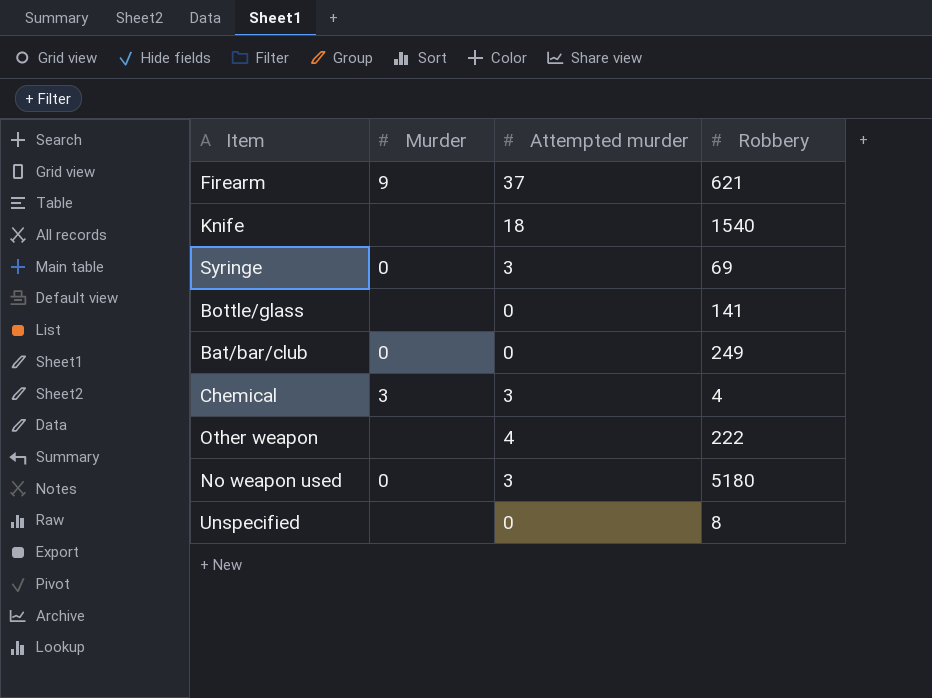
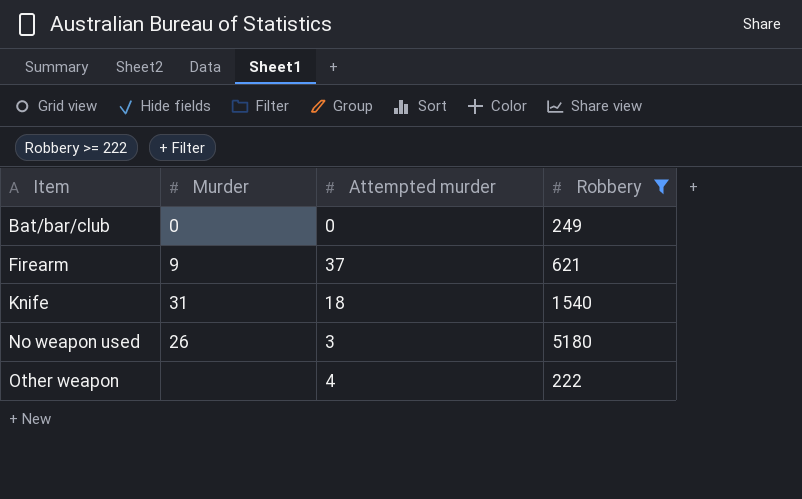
filter: none -> Robbery >= 222
row order: none -> Item ascending
Knife | Murder: none -> 31
No weapon used | Murder: 0 -> 26

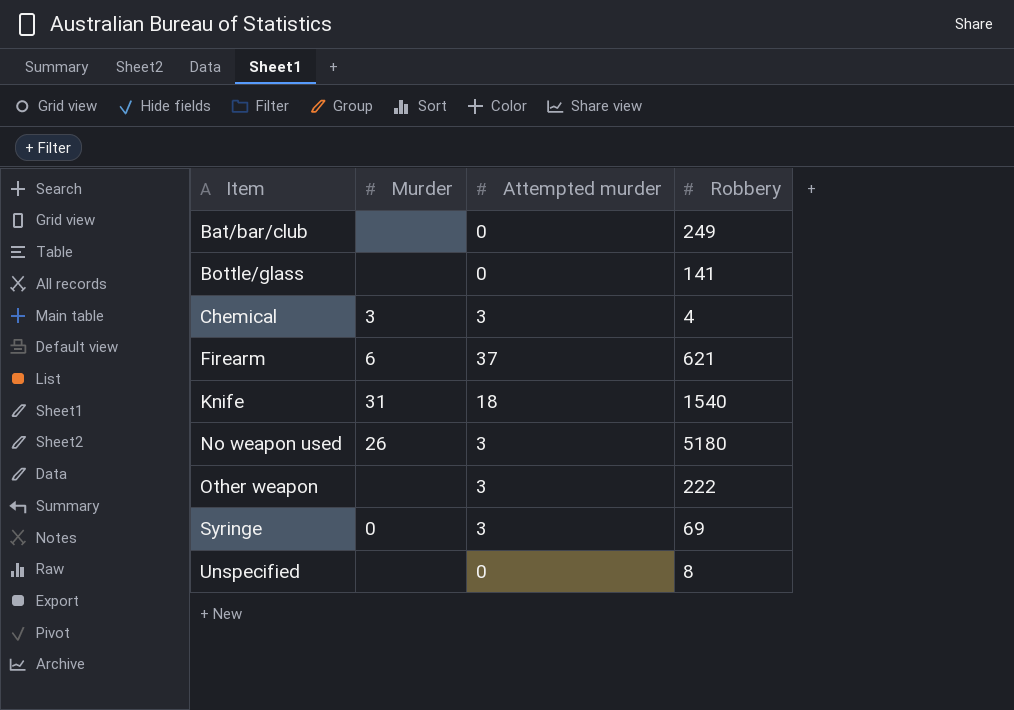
filter: Robbery >= 222 -> none
Bat/bar/club | Murder: 0 -> none
Firearm | Murder: 9 -> 6
Other weapon | Attempted murder: 4 -> 3

